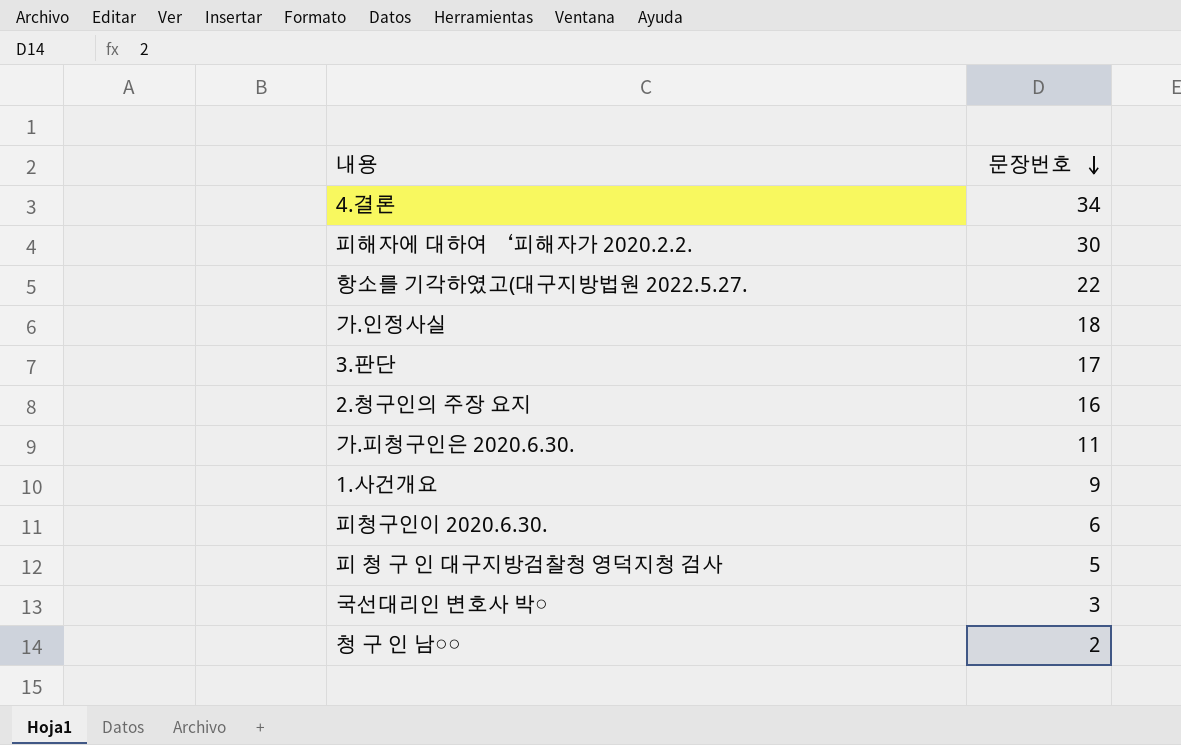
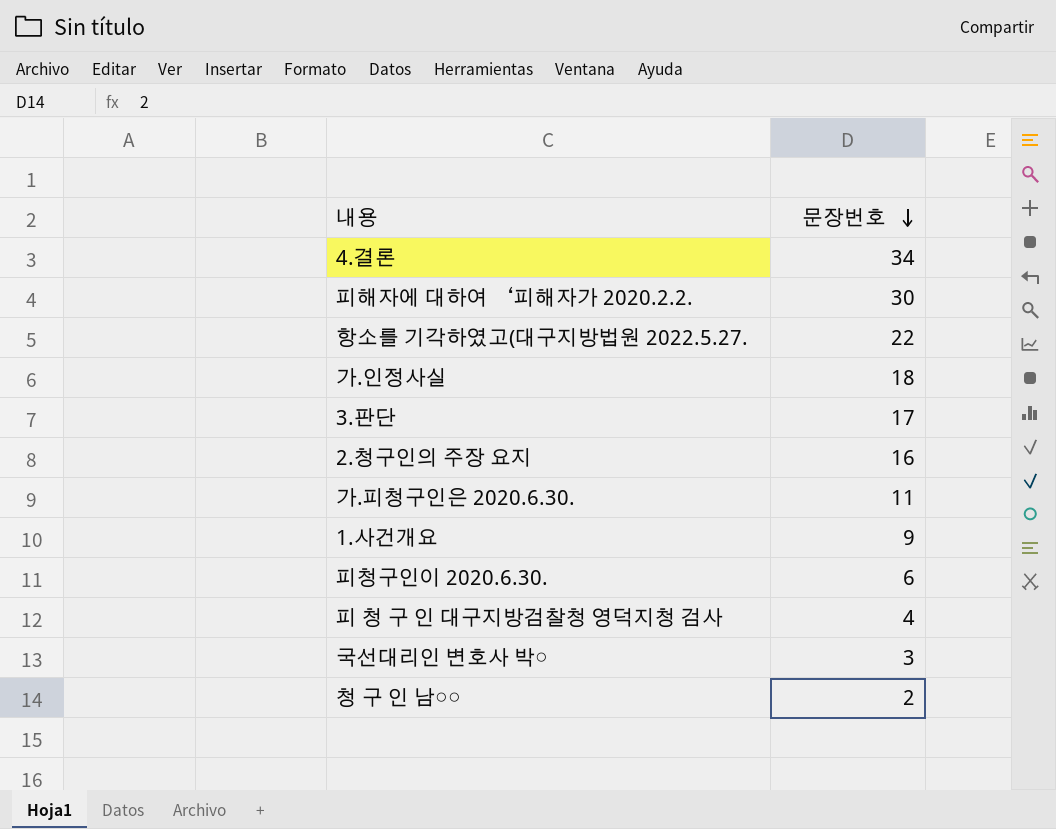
피 청 구 인 대구지방검찰청 영덕지청 검사 | 문장번호: 5 -> 4

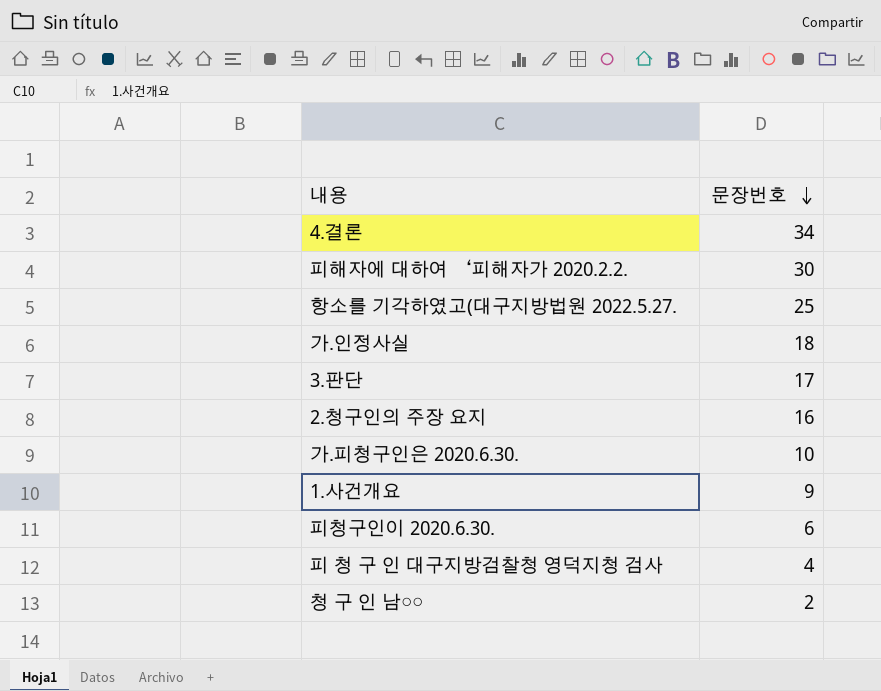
row 국선대리인 변호사 박○: 3 -> none
항소를 기각하였고(대구지방법원 2022.5.27. | 문장번호: 22 -> 25
가.피청구인은 2020.6.30. | 문장번호: 11 -> 10

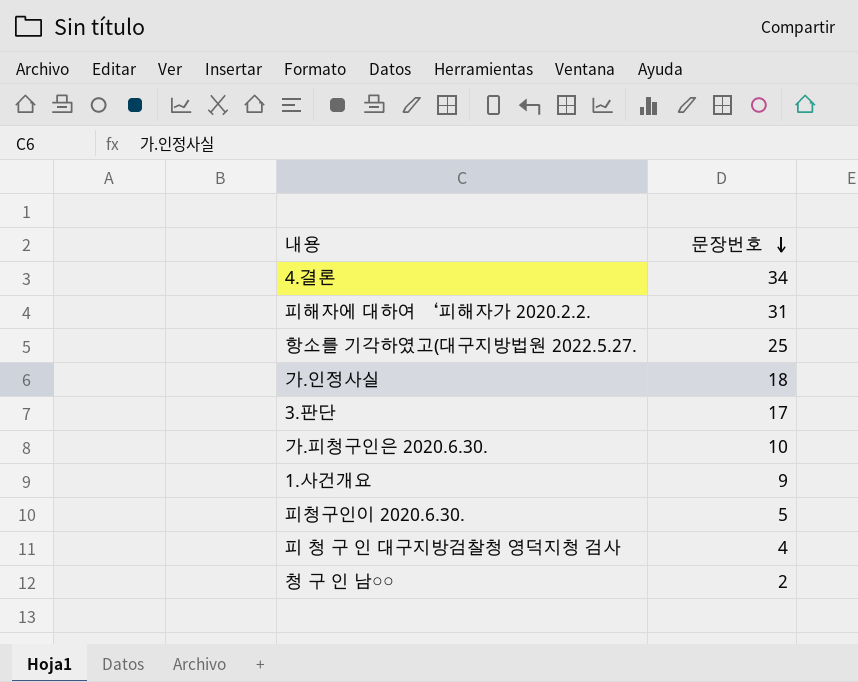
row 2.청구인의 주장 요지: 16 -> none
피해자에 대하여 ‘피해자가 2020.2.2. | 문장번호: 30 -> 31
피청구인이 2020.6.30. | 문장번호: 6 -> 5

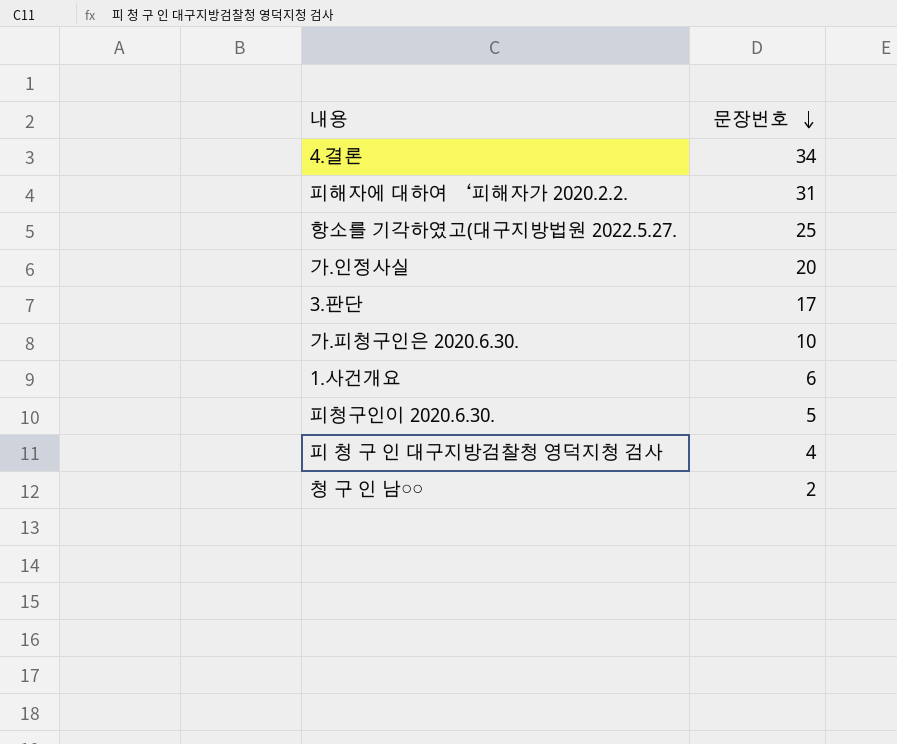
가.인정사실 | 문장번호: 18 -> 20
1.사건개요 | 문장번호: 9 -> 6

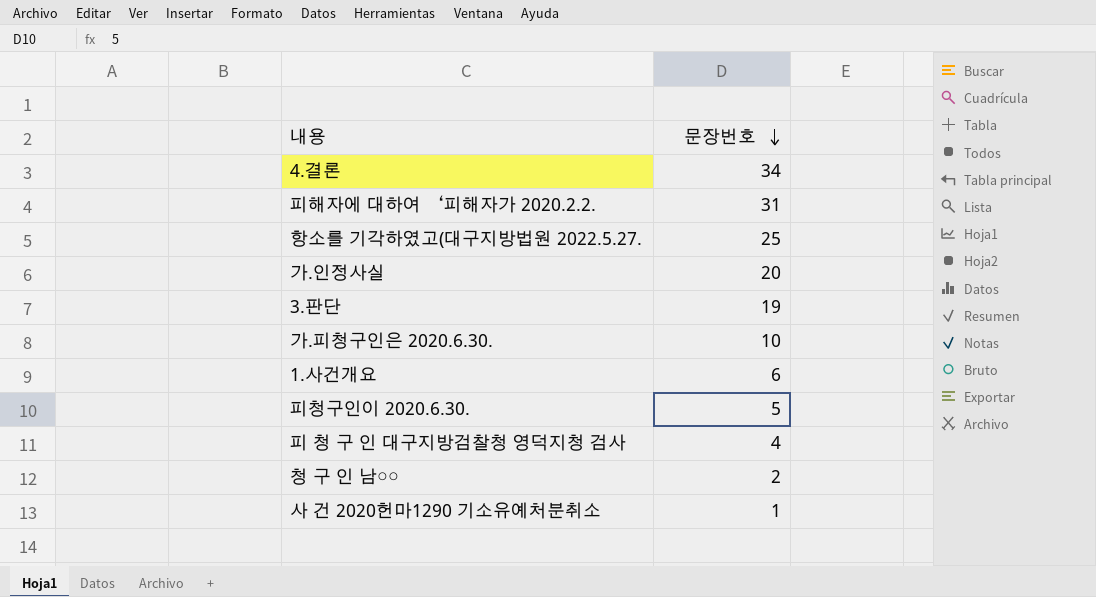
3.판단 | 문장번호: 17 -> 19
row 사 건 2020헌마1290 기소유예처분취소: none -> 1

